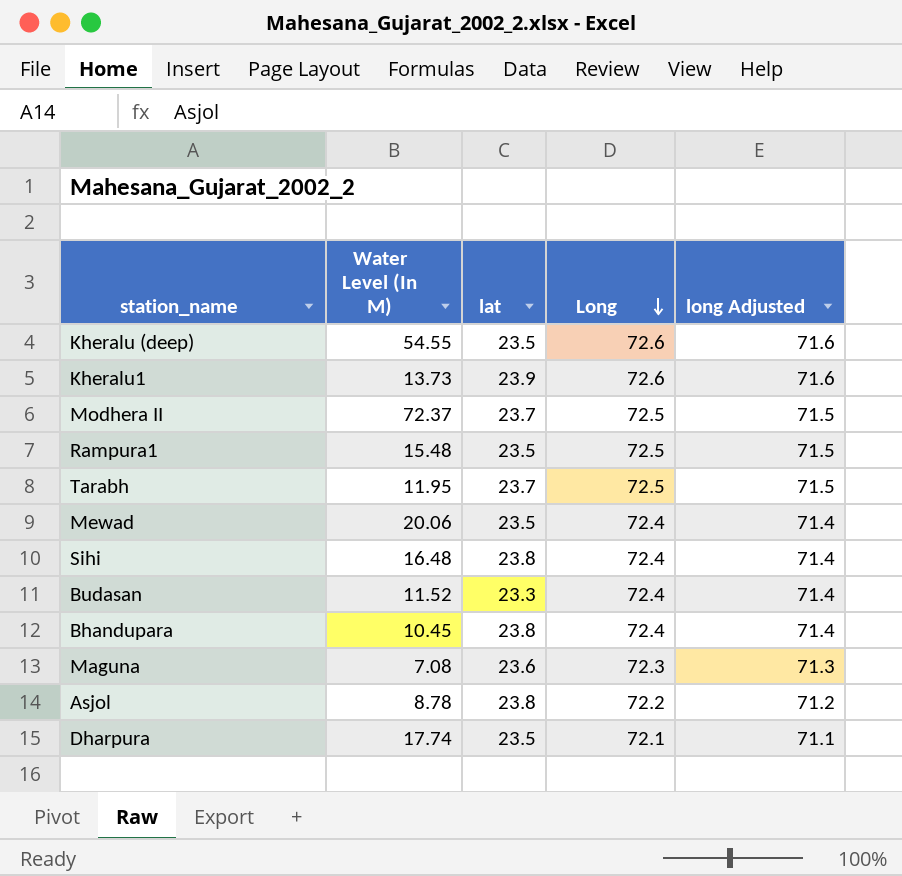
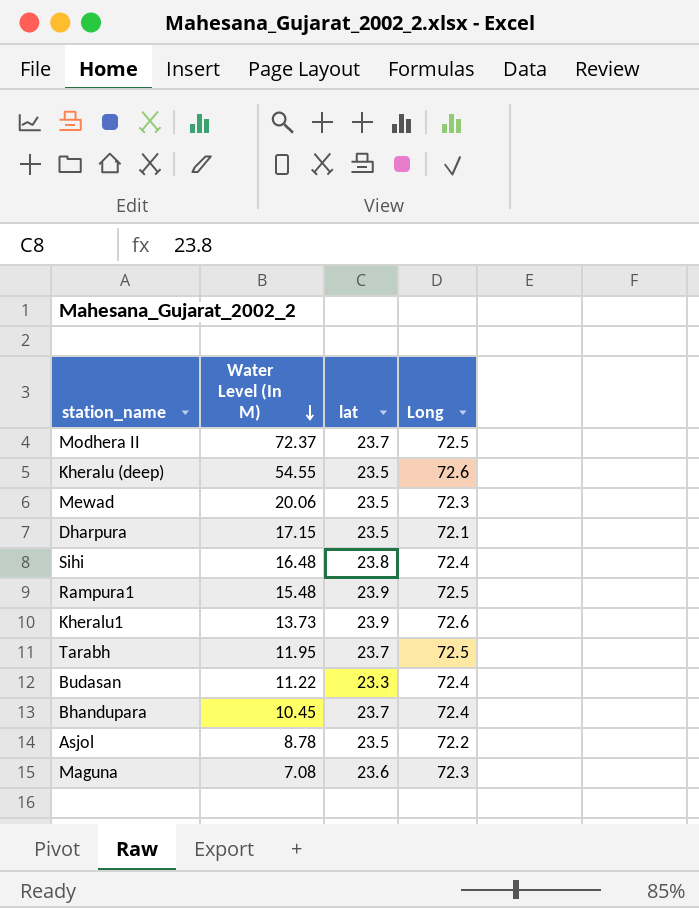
row order: Long descending -> Water Level (In M) descending
column long Adjusted | formula: [Long] - 1 -> none
Mewad | Long: 72.4 -> 72.3
Dharpura | Water Level (In M): 17.74 -> 17.15
Rampura1 | lat: 23.5 -> 23.9
Budasan | Water Level (In M): 11.52 -> 11.22
Bhandupara | lat: 23.8 -> 23.7
Asjol | lat: 23.8 -> 23.5

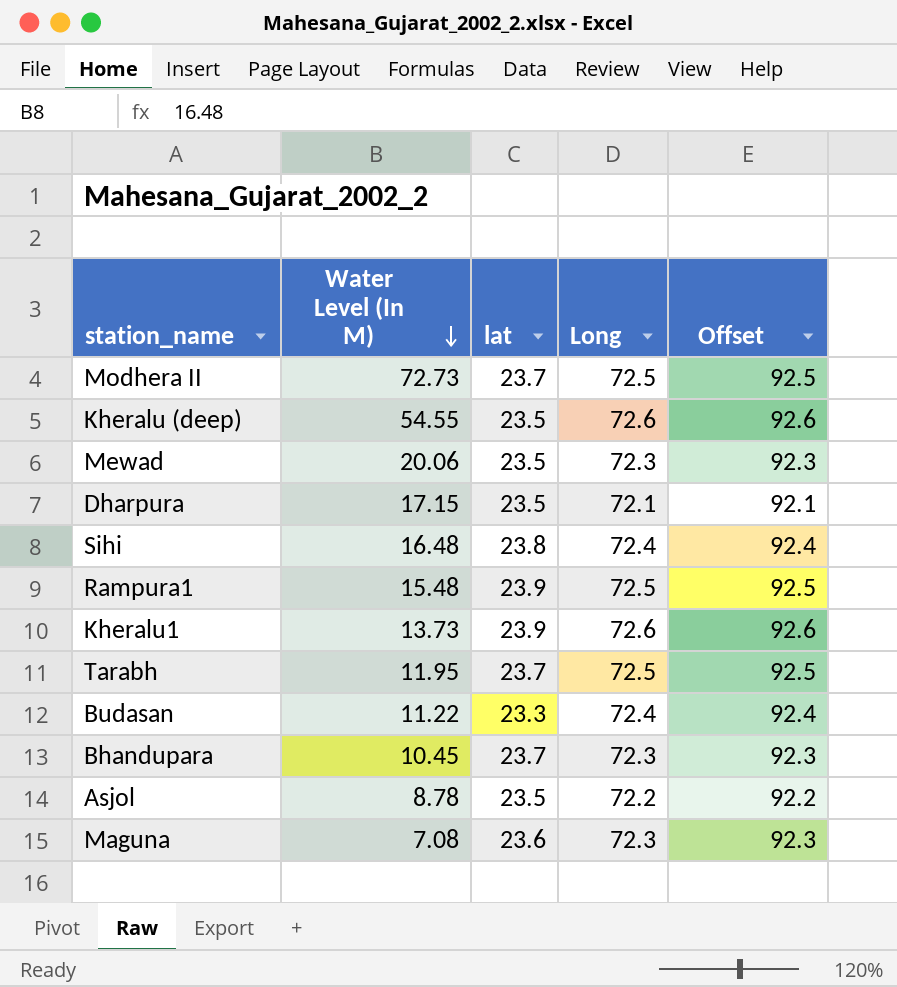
column Offset | formula: none -> [Long] + 20
Modhera II | Water Level (In M): 72.37 -> 72.73
Bhandupara | Long: 72.4 -> 72.3

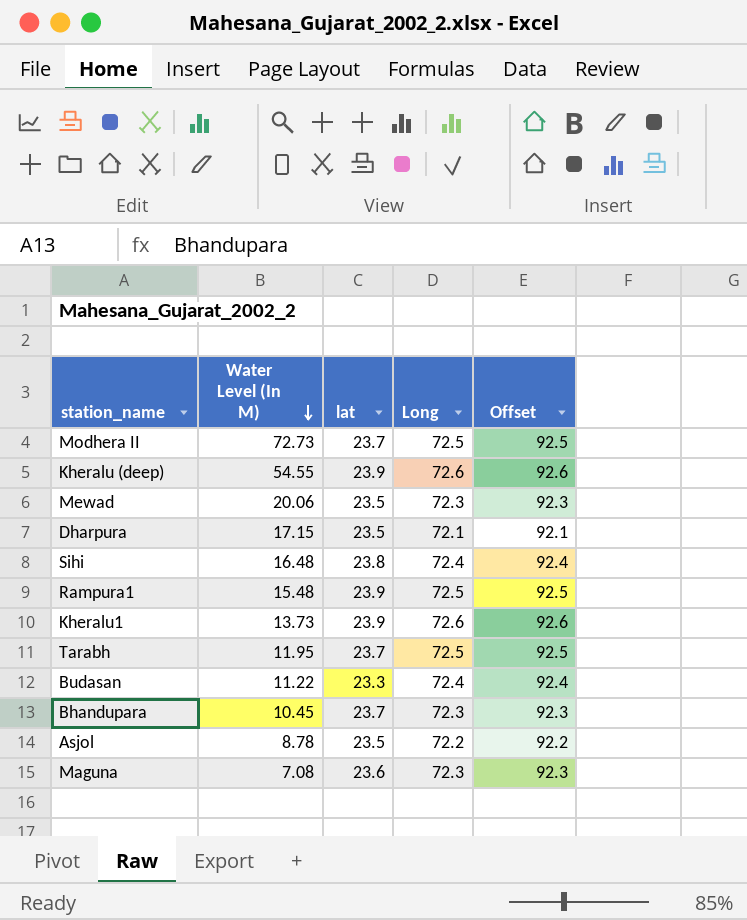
Kheralu (deep) | lat: 23.5 -> 23.9

